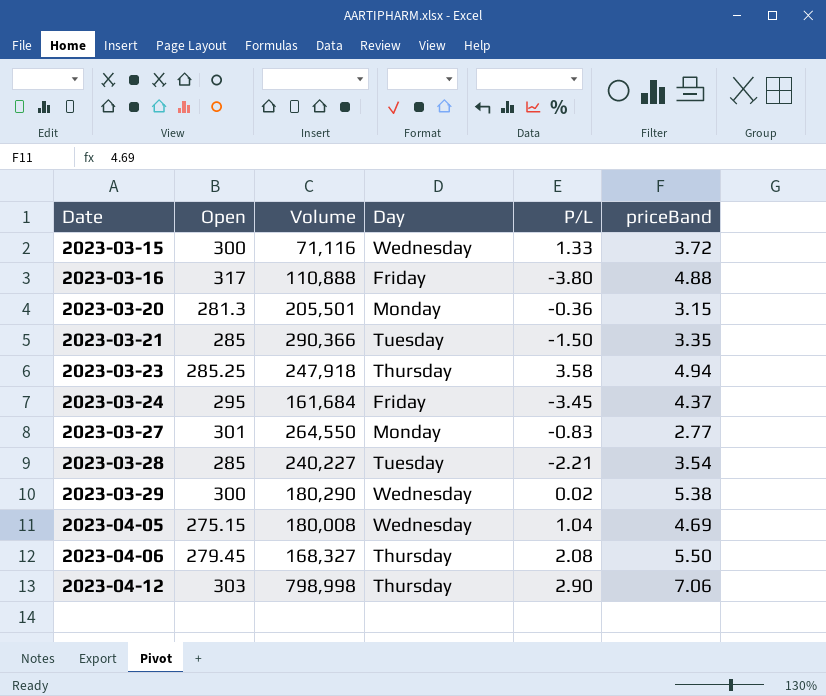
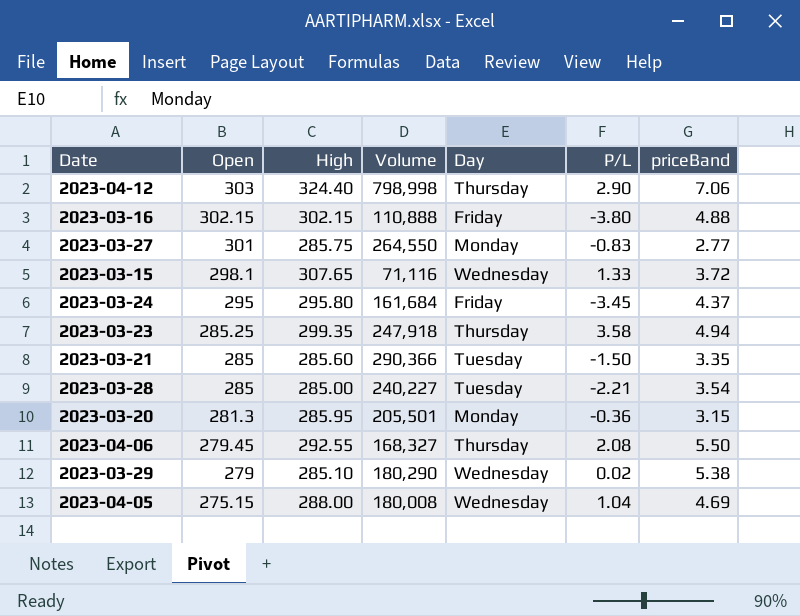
row order: Date ascending -> Open descending
column High | position: none -> 3
2023-03-16 | Open: 317 -> 302.15
2023-03-15 | Open: 300 -> 298.1
2023-03-29 | Open: 300 -> 279

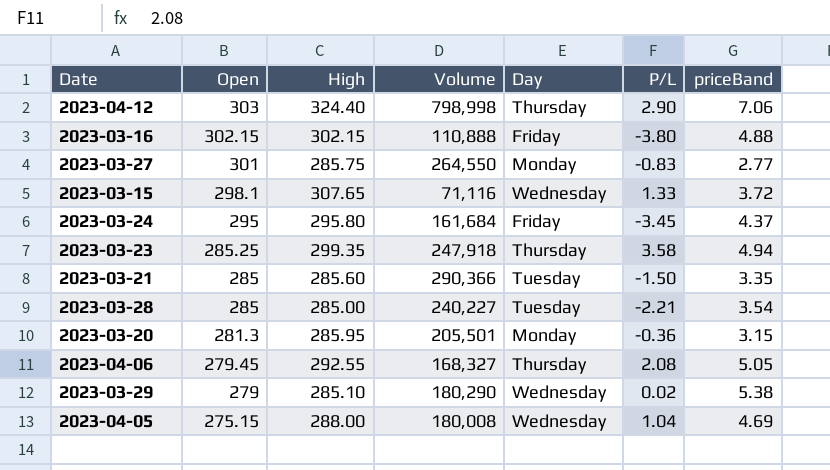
2023-04-06 | priceBand: 5.50 -> 5.05

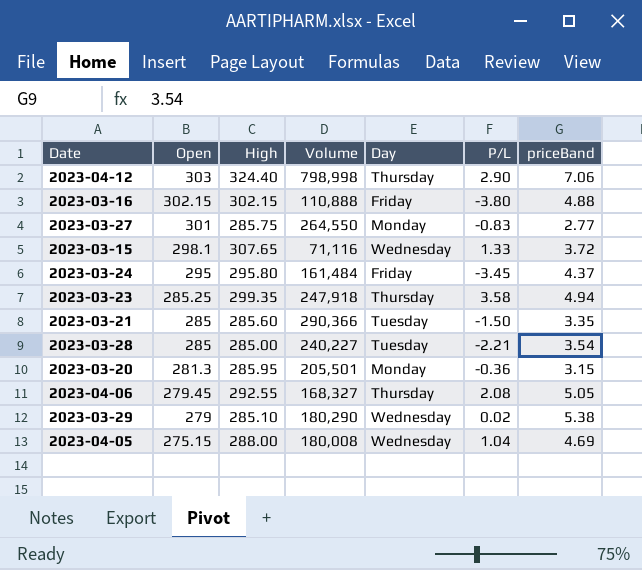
2023-03-24 | Volume: 161,684 -> 161,484

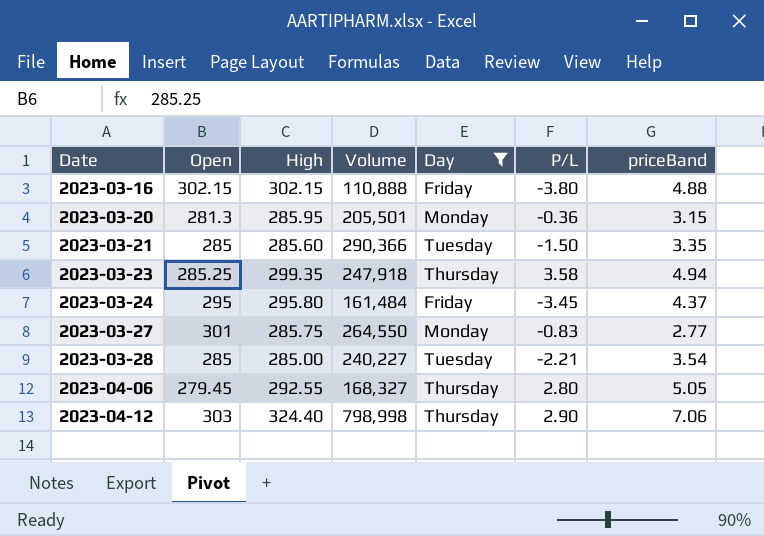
filter: none -> Day != Wednesday
row order: Open descending -> Date ascending
2023-04-06 | P/L: 2.08 -> 2.80

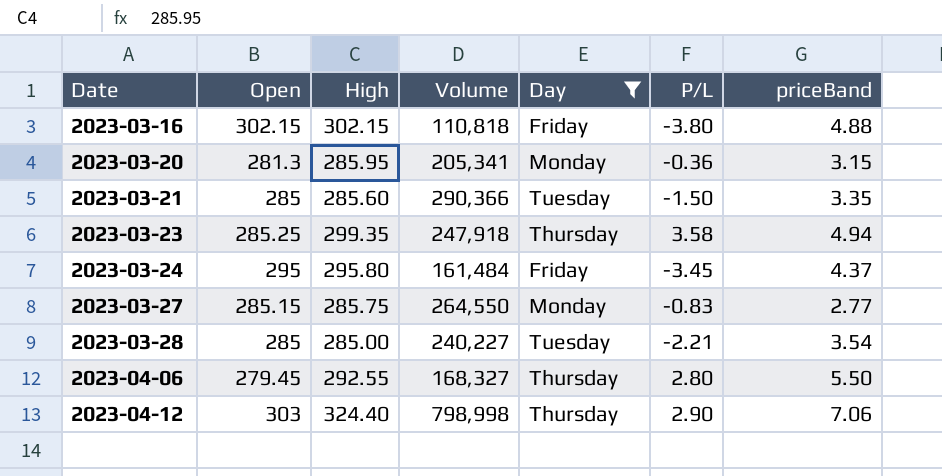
2023-03-16 | Volume: 110,888 -> 110,818
2023-03-20 | Volume: 205,501 -> 205,341
2023-03-27 | Open: 301 -> 285.15
2023-04-06 | priceBand: 5.05 -> 5.50

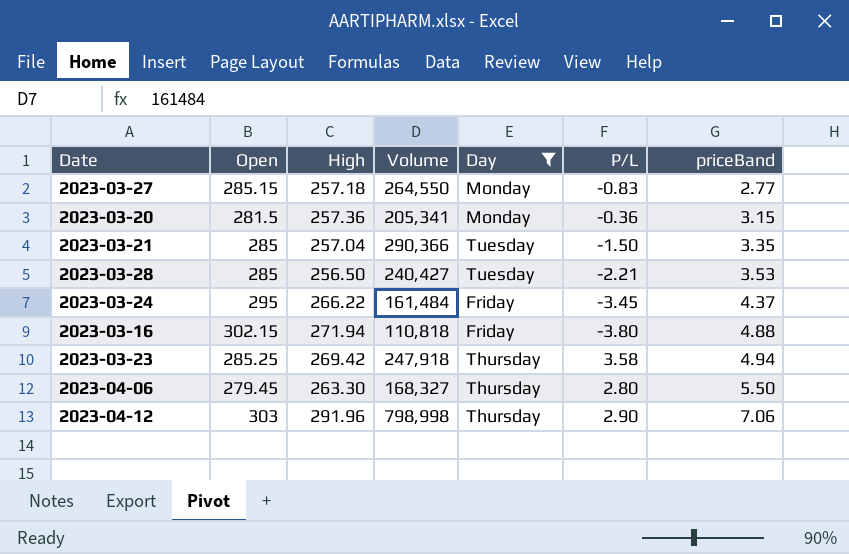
row order: Date ascending -> priceBand ascending
2023-03-27 | High: 285.75 -> 257.18
2023-03-20 | Open: 281.3 -> 281.5
2023-03-20 | High: 285.95 -> 257.36
2023-03-21 | High: 285.60 -> 257.04
2023-03-28 | High: 285.00 -> 256.50
2023-03-28 | Volume: 240,227 -> 240,427
2023-03-28 | priceBand: 3.54 -> 3.53
2023-03-24 | High: 295.80 -> 266.22
2023-03-16 | High: 302.15 -> 271.94
2023-03-23 | High: 299.35 -> 269.42
2023-04-06 | High: 292.55 -> 263.30
2023-04-12 | High: 324.40 -> 291.96

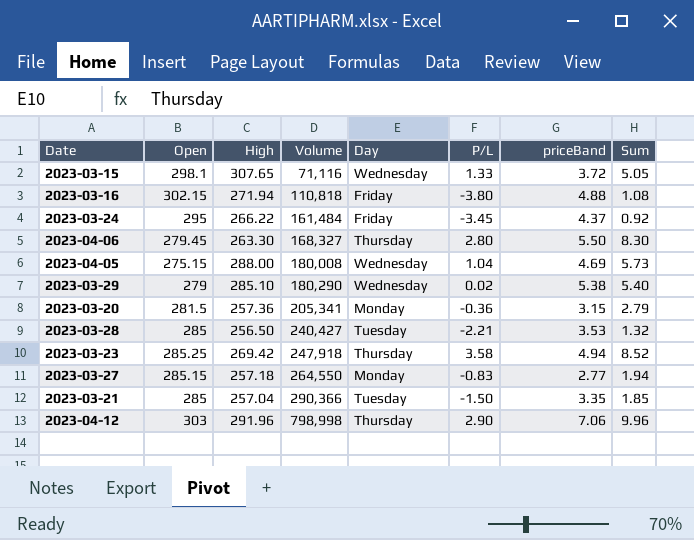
filter: Day != Wednesday -> none
row order: priceBand ascending -> Volume ascending
column Sum | formula: none -> [P/L] + [priceBand]

